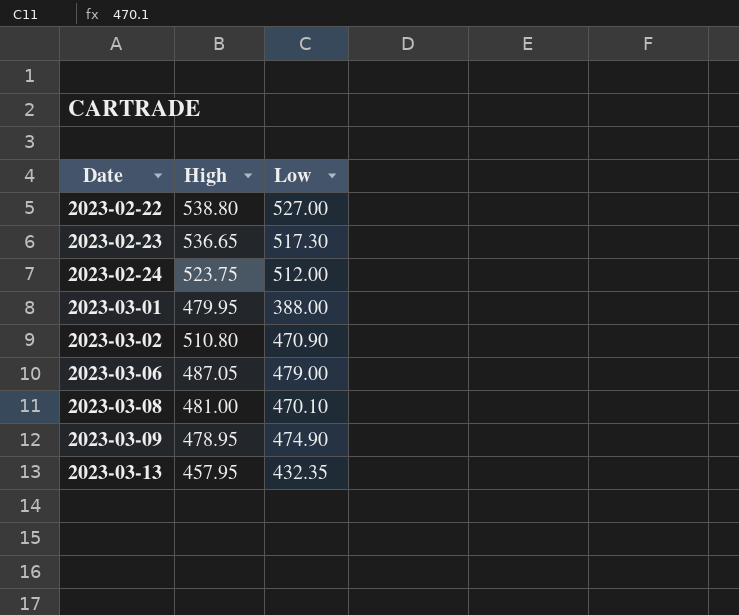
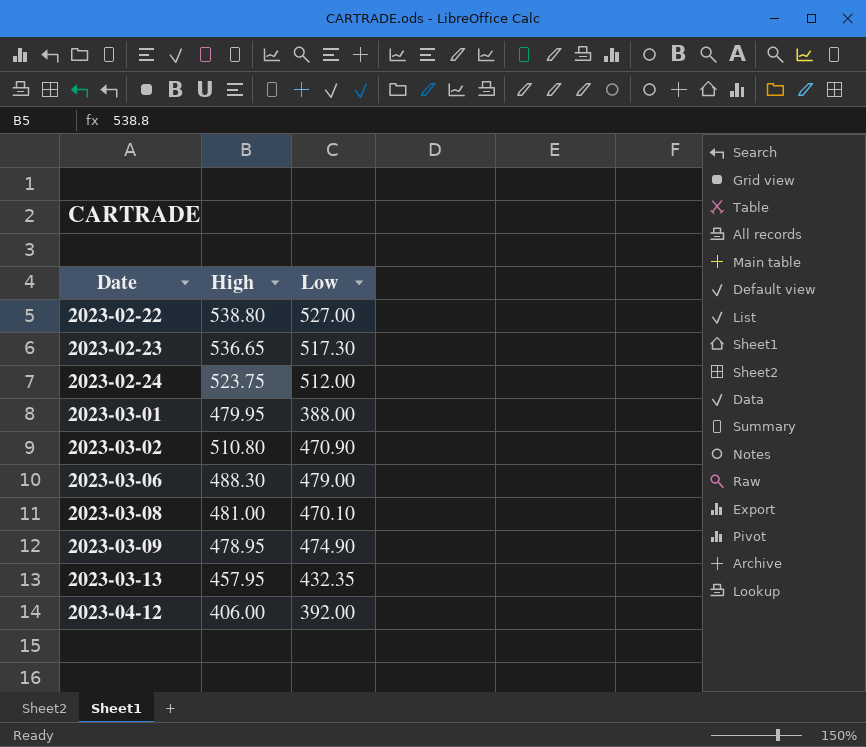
2023-03-06 | High: 487.05 -> 488.30
row 2023-04-12: none -> 406.00 | 392.00

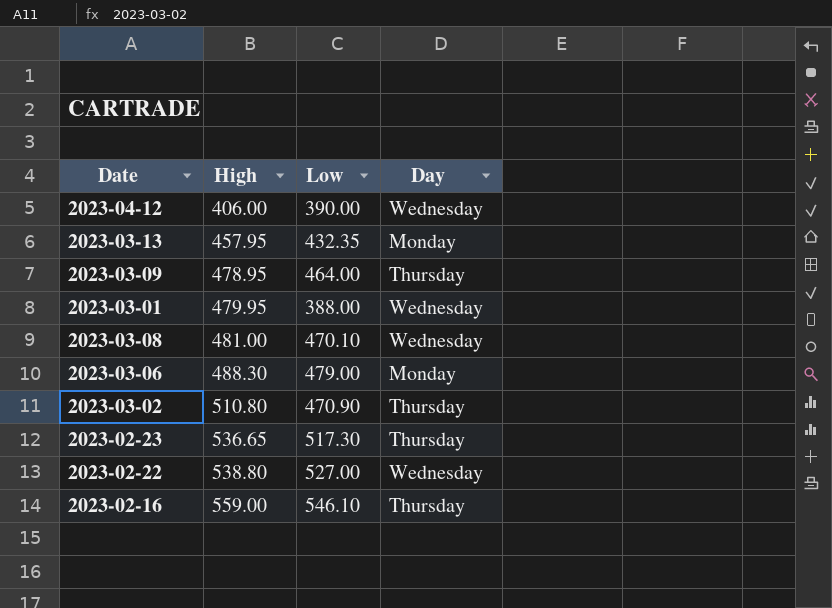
row order: Date ascending -> High ascending
column Day | position: none -> 4
row 2023-02-24: 523.75 | 512.00 -> none
2023-04-12 | Low: 392.00 -> 390.00
2023-03-09 | Low: 474.90 -> 464.00
row 2023-02-16: none -> 559.00 | 546.10 | Thursday

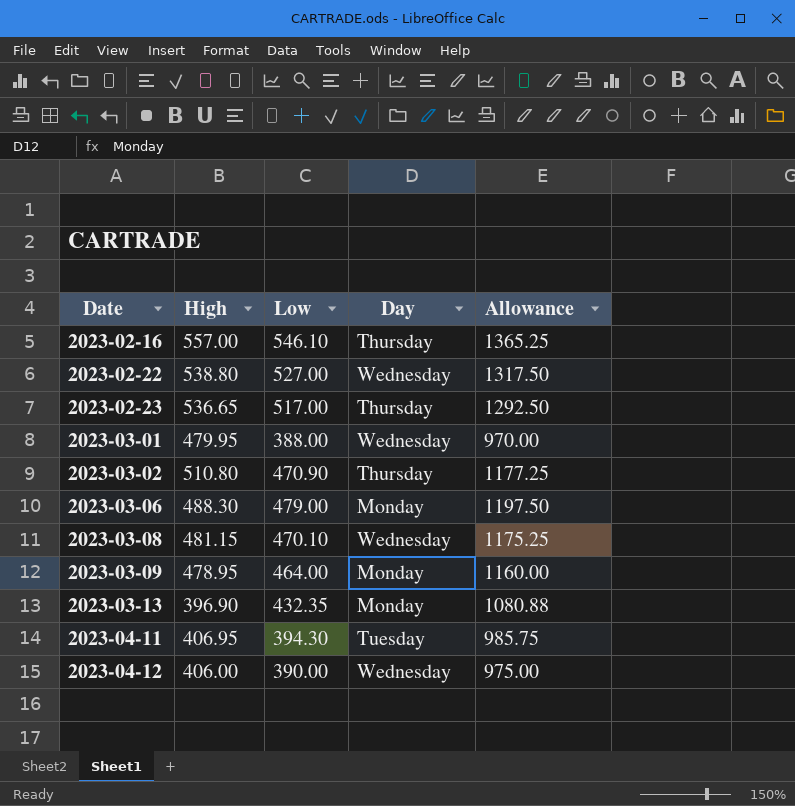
row order: High ascending -> Date ascending
column Allowance | formula: none -> [Low] * 2.5
2023-02-16 | High: 559.00 -> 557.00
2023-02-23 | Low: 517.30 -> 517.00
2023-03-08 | High: 481.00 -> 481.15
2023-03-09 | Day: Thursday -> Monday
2023-03-13 | High: 457.95 -> 396.90
row 2023-04-11: none -> 406.95 | 394.30 | Tuesday | 985.75

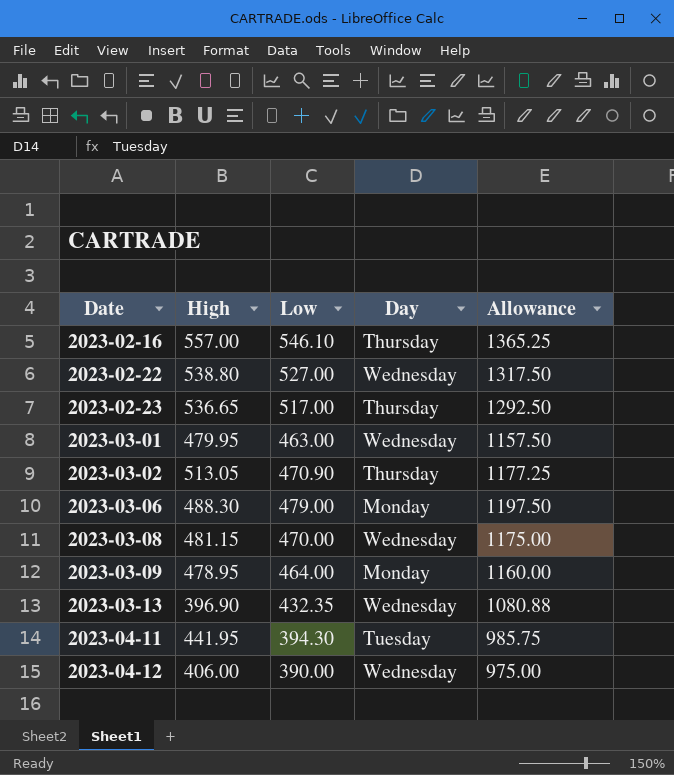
2023-03-01 | Low: 388.00 -> 463.00
2023-03-01 | Allowance: 970.00 -> 1157.50
2023-03-02 | High: 510.80 -> 513.05
2023-03-08 | Low: 470.10 -> 470.00
2023-03-08 | Allowance: 1175.25 -> 1175.00
2023-03-13 | Day: Monday -> Wednesday
2023-04-11 | High: 406.95 -> 441.95

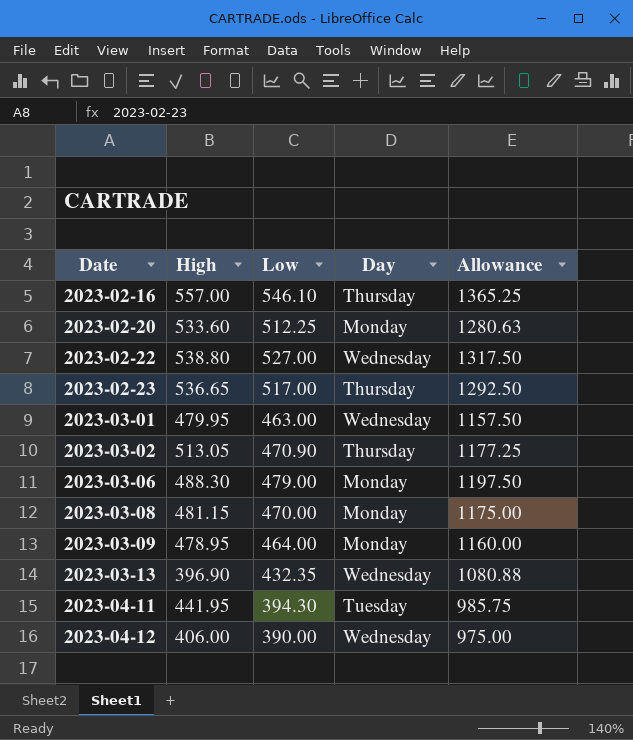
row 2023-02-20: none -> 533.60 | 512.25 | Monday | 1280.63
2023-03-08 | Day: Wednesday -> Monday

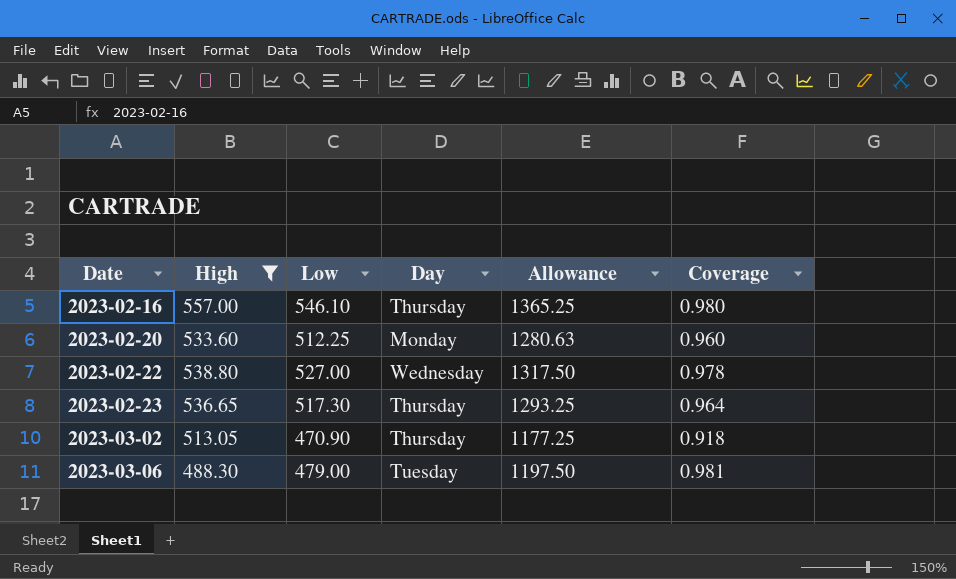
filter: none -> High >= 488.30
column Coverage | formula: none -> [Low] / [High]
2023-02-23 | Low: 517.00 -> 517.30
2023-02-23 | Allowance: 1292.50 -> 1293.25
2023-03-06 | Day: Monday -> Tuesday

